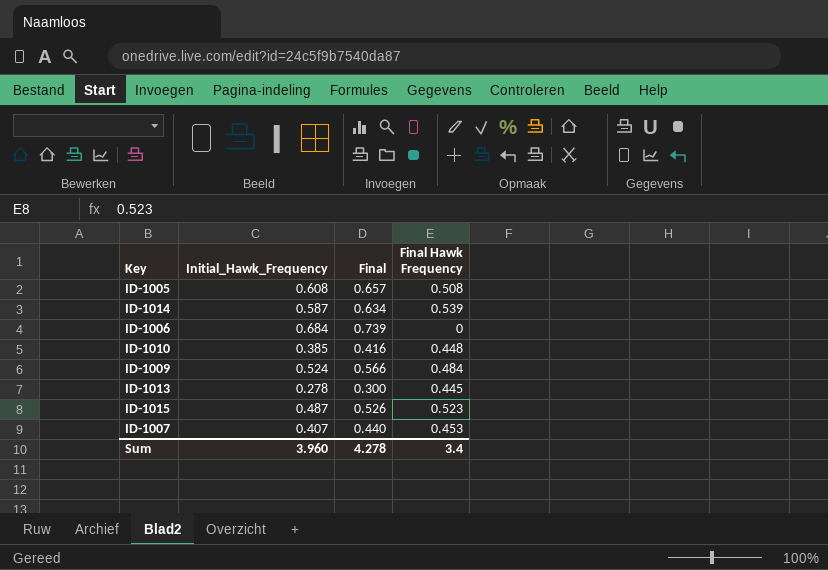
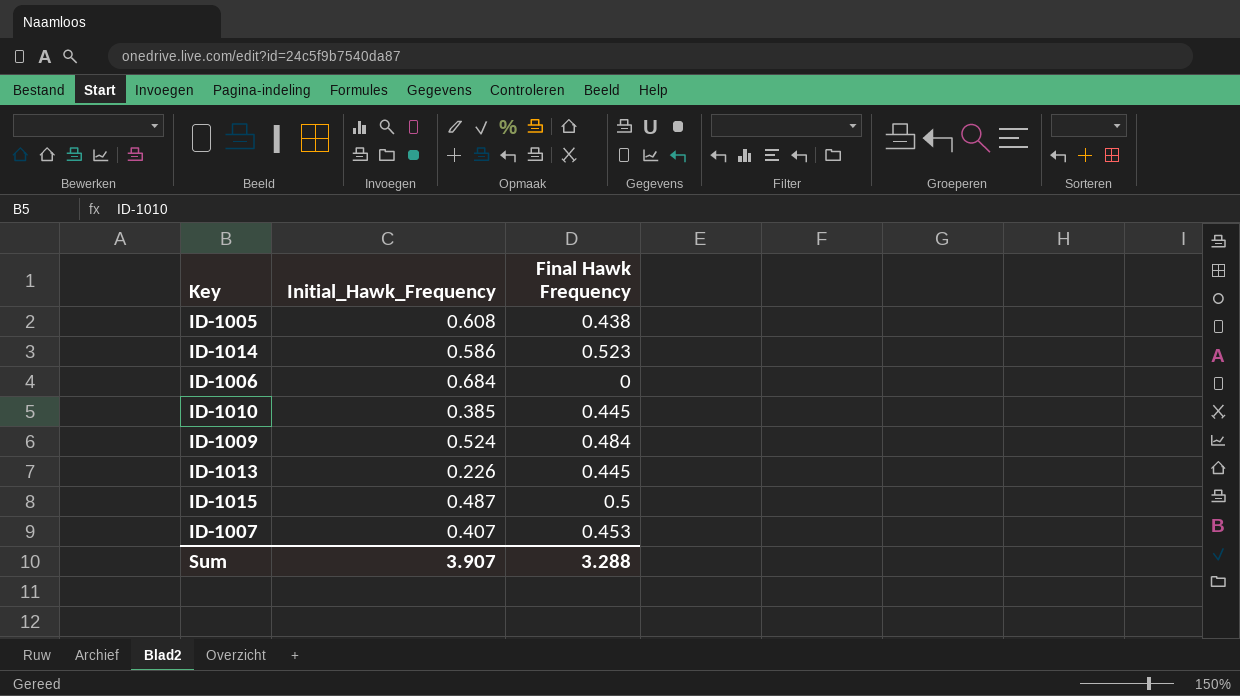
column Final | formula: [Initial_Hawk_Frequency] * 1.08 -> none
ID-1005 | Final Hawk Frequency: 0.508 -> 0.438
ID-1014 | Initial_Hawk_Frequency: 0.587 -> 0.586
ID-1014 | Final Hawk Frequency: 0.539 -> 0.523
ID-1010 | Final Hawk Frequency: 0.448 -> 0.445
ID-1013 | Initial_Hawk_Frequency: 0.278 -> 0.226
ID-1015 | Final Hawk Frequency: 0.523 -> 0.5
Sum | Initial_Hawk_Frequency: 3.960 -> 3.907
Sum | Final Hawk Frequency: 3.4 -> 3.288

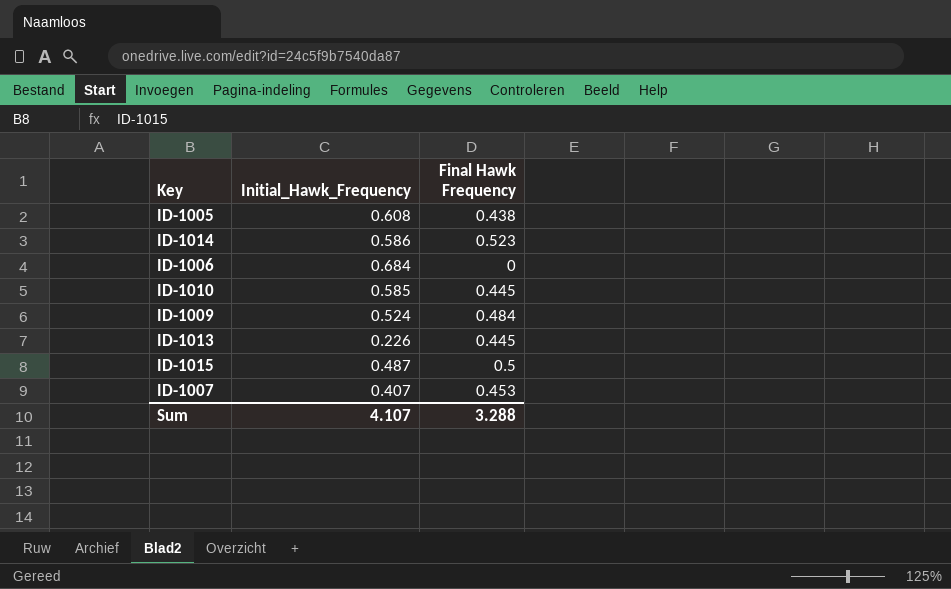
ID-1010 | Initial_Hawk_Frequency: 0.385 -> 0.585
Sum | Initial_Hawk_Frequency: 3.907 -> 4.107

